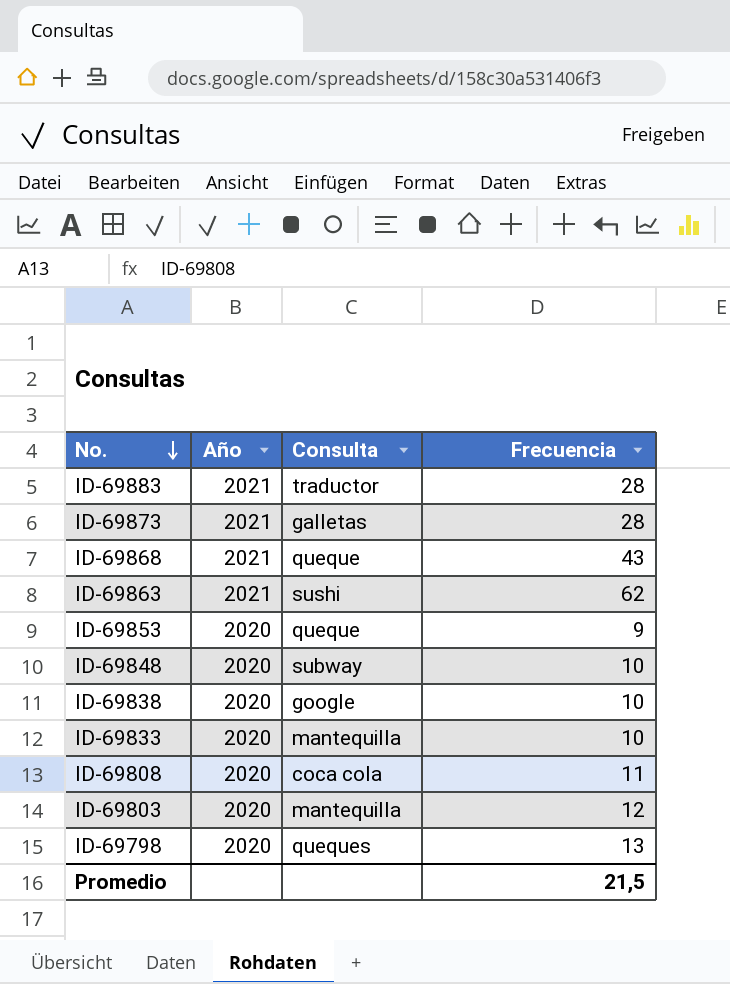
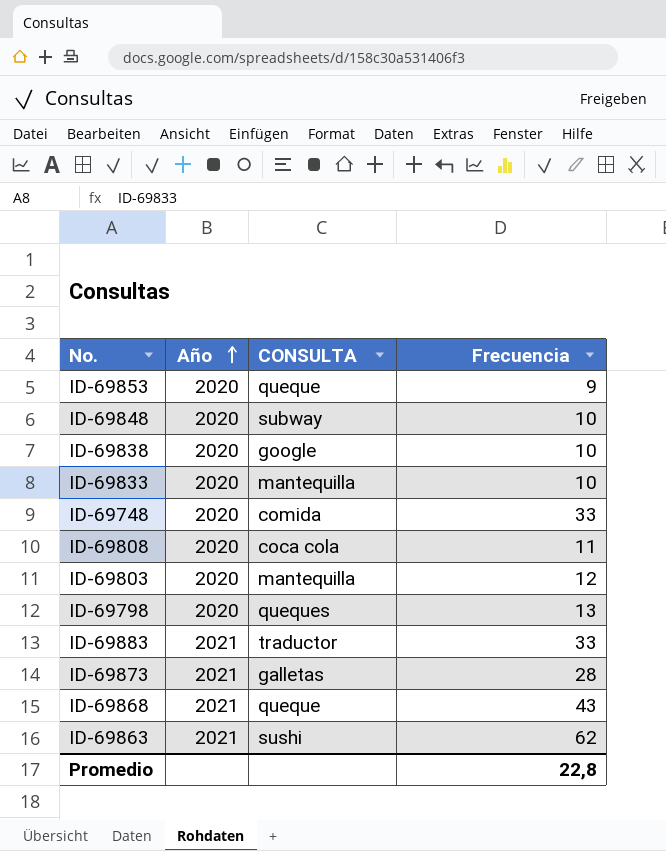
row order: No. descending -> Año ascending
column name: Consulta -> CONSULTA
row ID-69748: none -> 2020 | comida | 33
ID-69883 | Frecuencia: 28 -> 33
Promedio | Frecuencia: 21,5 -> 22,8

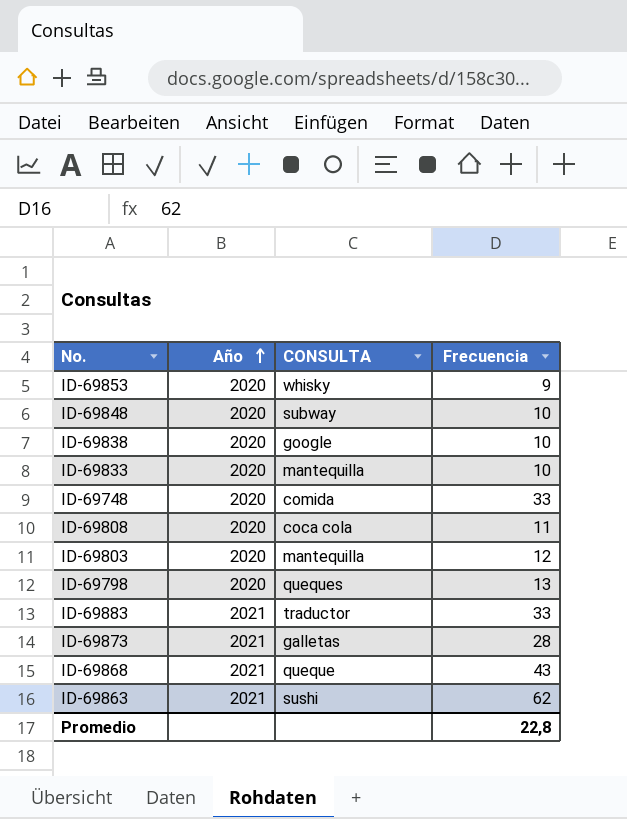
ID-69853 | CONSULTA: queque -> whisky

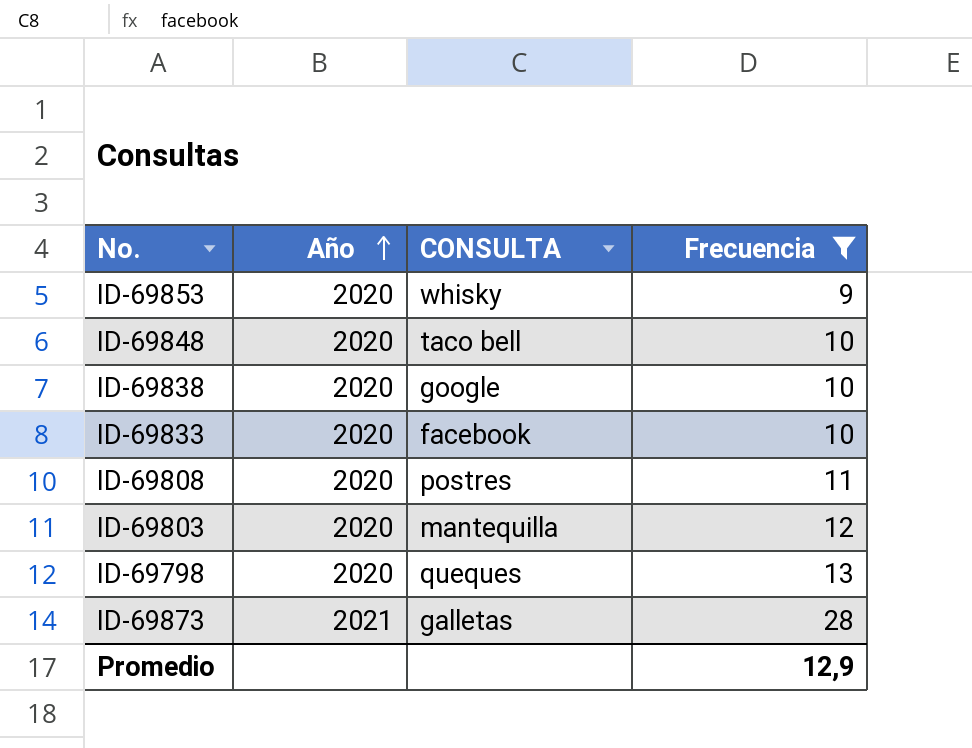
filter: none -> Frecuencia <= 28
ID-69848 | CONSULTA: subway -> taco bell
ID-69833 | CONSULTA: mantequilla -> facebook
ID-69808 | CONSULTA: coca cola -> postres
Promedio | Frecuencia: 22,8 -> 12,9

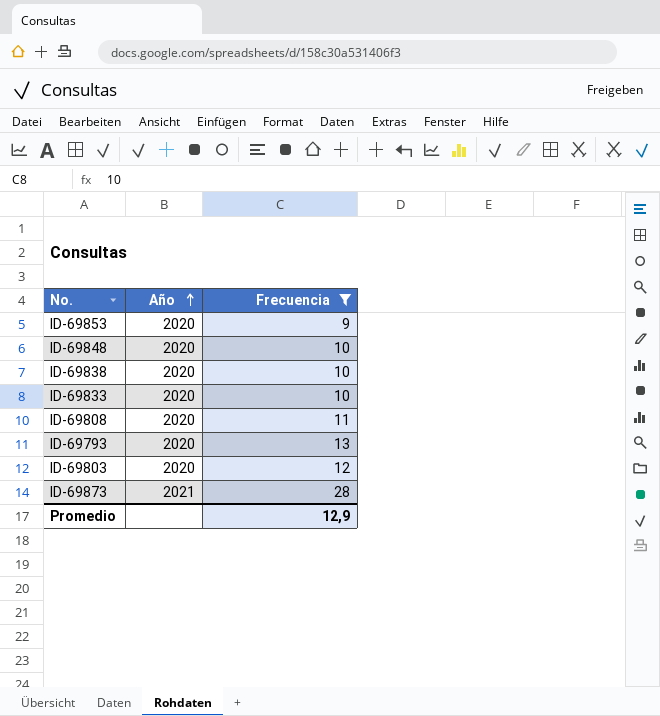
column CONSULTA | position: 3 -> none
row ID-69798: 2020 | queques | 13 -> none
row ID-69793: none -> 2020 | 13

